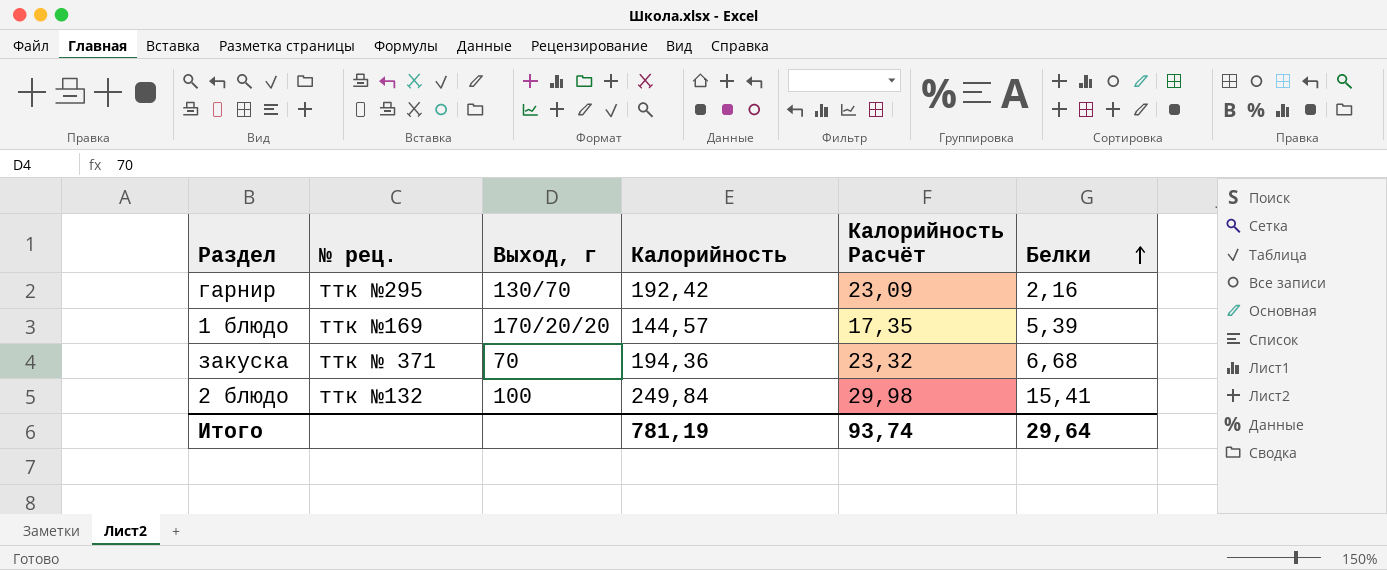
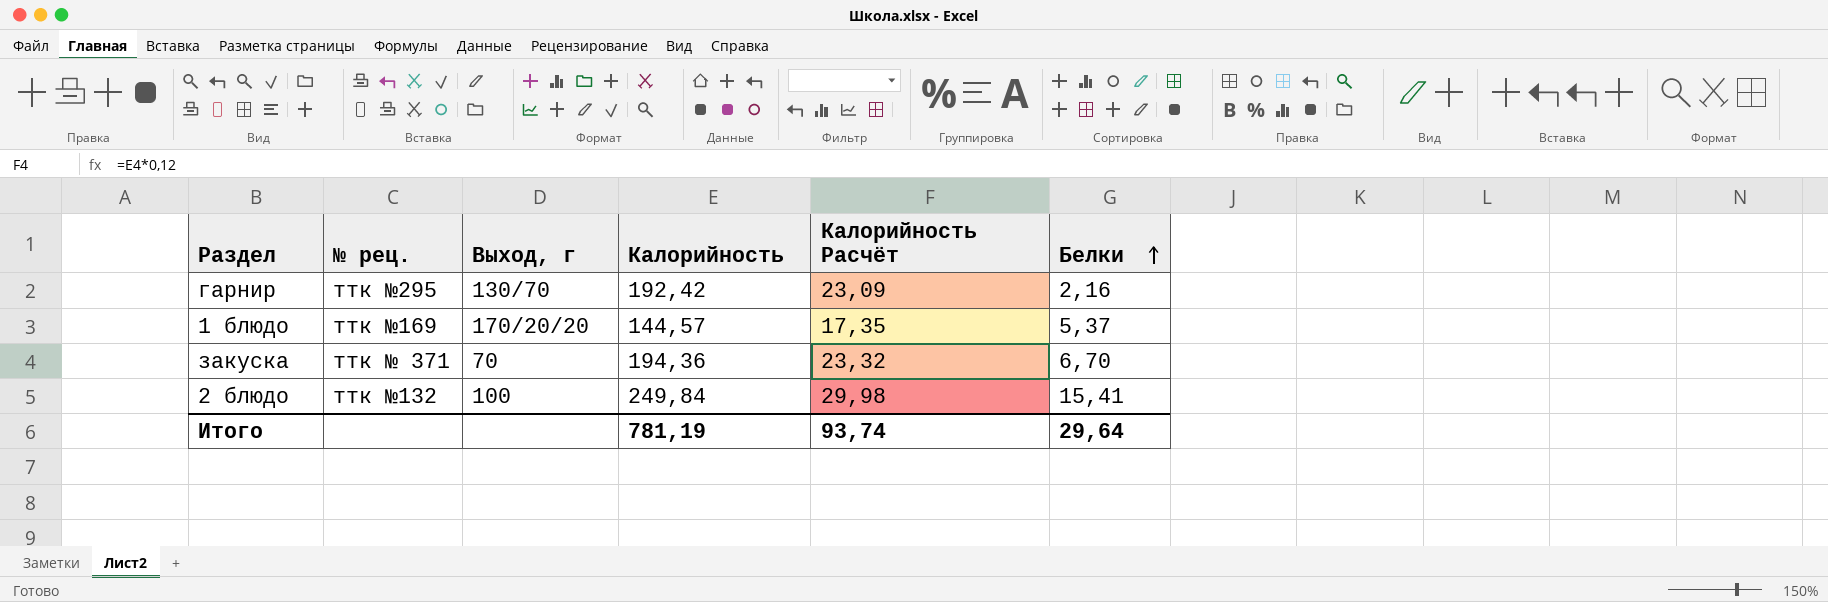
1 блюдо | Белки: 5,39 -> 5,37
закуска | Белки: 6,68 -> 6,70

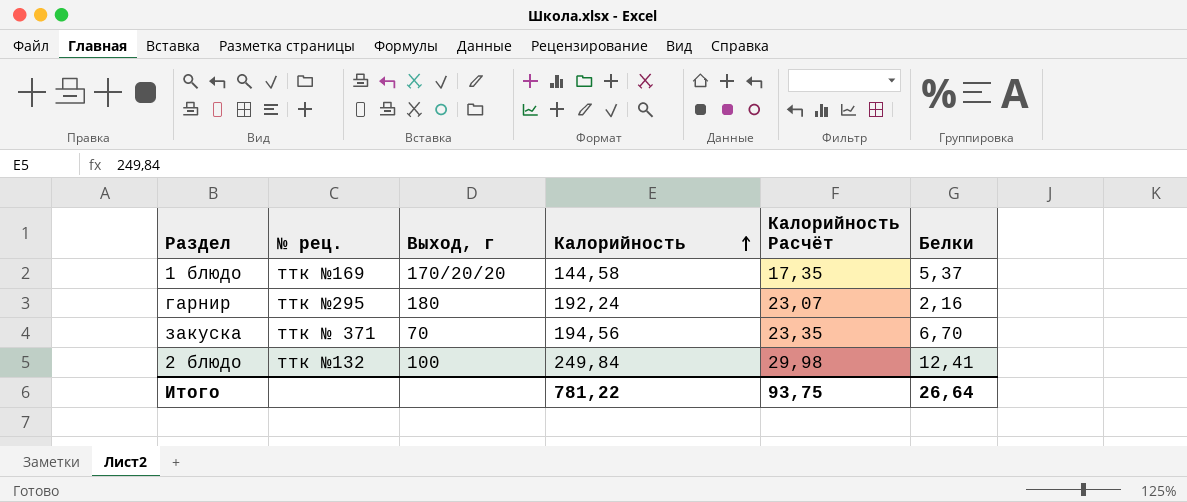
row order: Белки ascending -> Калорийность ascending
1 блюдо | Калорийность: 144,57 -> 144,58
гарнир | Выход, г: 130/70 -> 180
гарнир | Калорийность: 192,42 -> 192,24
гарнир | Калорийность Расчёт: 23,09 -> 23,07
закуска | Калорийность: 194,36 -> 194,56
закуска | Калорийность Расчёт: 23,32 -> 23,35
2 блюдо | Белки: 15,41 -> 12,41
Итого | Калорийность: 781,19 -> 781,22
Итого | Калорийность Расчёт: 93,74 -> 93,75
Итого | Белки: 29,64 -> 26,64

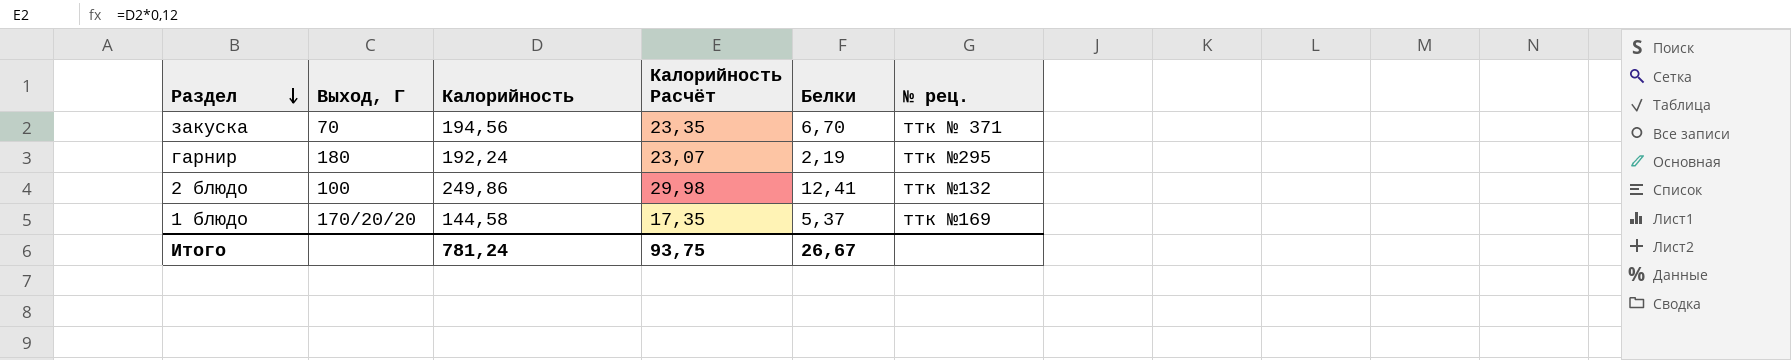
row order: Калорийность ascending -> Раздел descending
column name: Выход, г -> Выход, Г
column № рец. | position: 2 -> 6
гарнир | Белки: 2,16 -> 2,19
2 блюдо | Калорийность: 249,84 -> 249,86
Итого | Калорийность: 781,22 -> 781,24
Итого | Белки: 26,64 -> 26,67

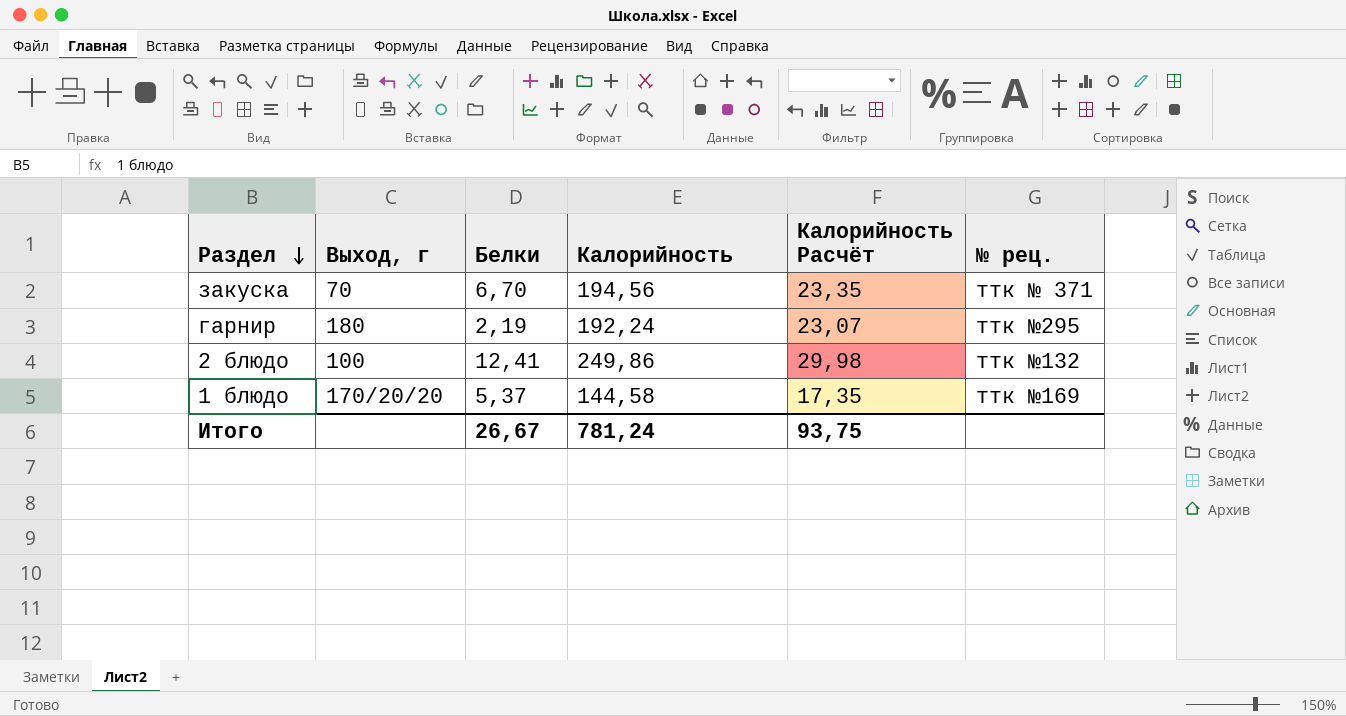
column name: Выход, Г -> Выход, г
column Белки | position: 5 -> 3

